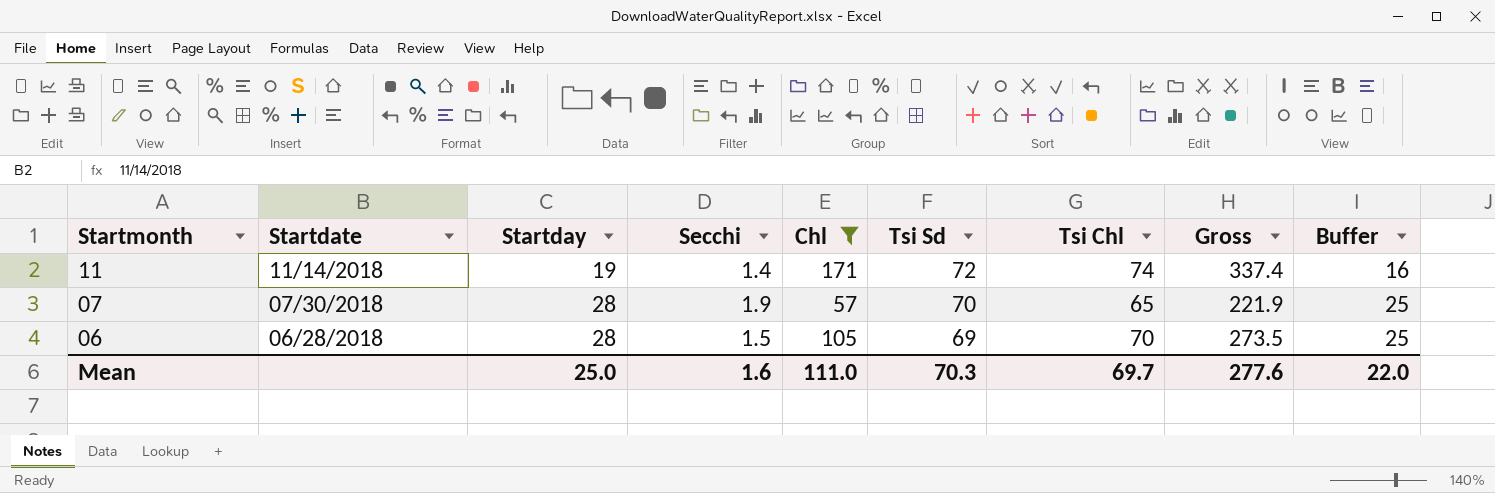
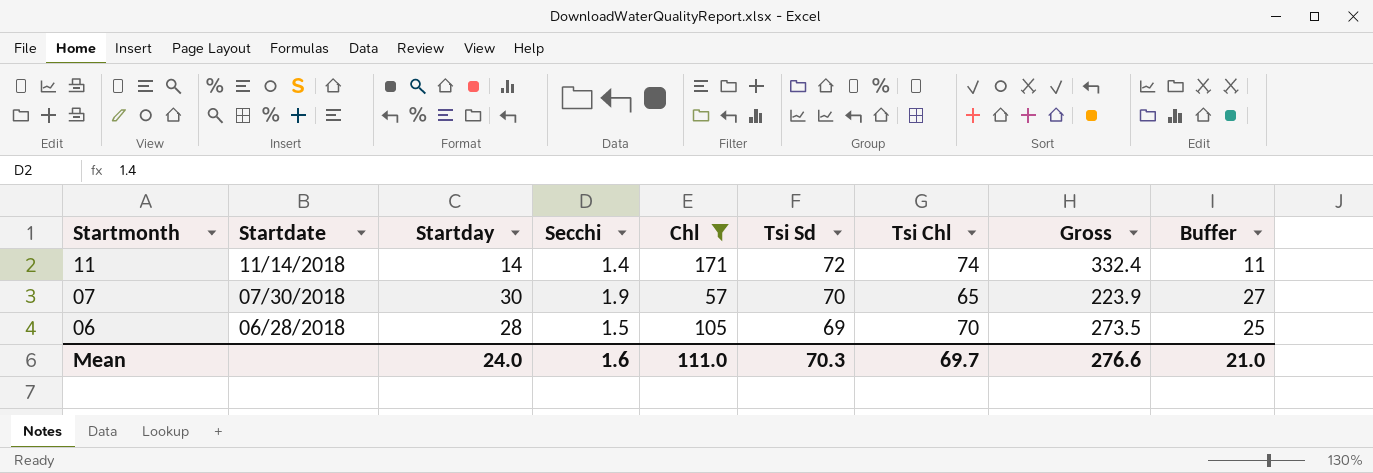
11 | Startday: 19 -> 14
11 | Gross: 337.4 -> 332.4
11 | Buffer: 16 -> 11
07 | Startday: 28 -> 30
07 | Gross: 221.9 -> 223.9
07 | Buffer: 25 -> 27
Mean | Startday: 25.0 -> 24.0
Mean | Gross: 277.6 -> 276.6
Mean | Buffer: 22.0 -> 21.0

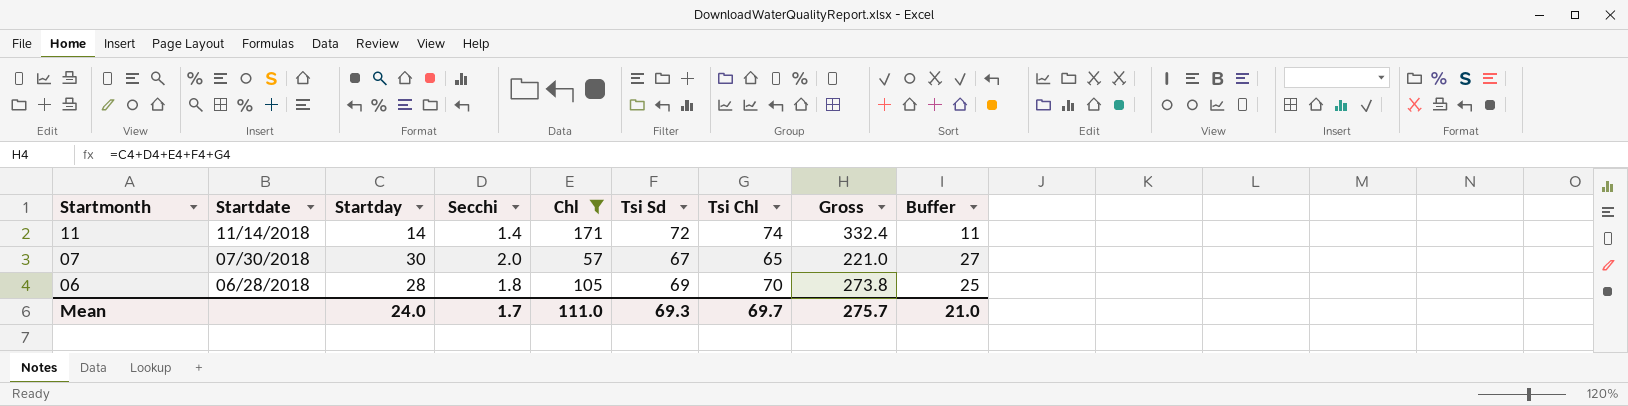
07 | Secchi: 1.9 -> 2.0
07 | Tsi Sd: 70 -> 67
07 | Gross: 223.9 -> 221.0
06 | Secchi: 1.5 -> 1.8
06 | Gross: 273.5 -> 273.8
Mean | Secchi: 1.6 -> 1.7
Mean | Tsi Sd: 70.3 -> 69.3
Mean | Gross: 276.6 -> 275.7

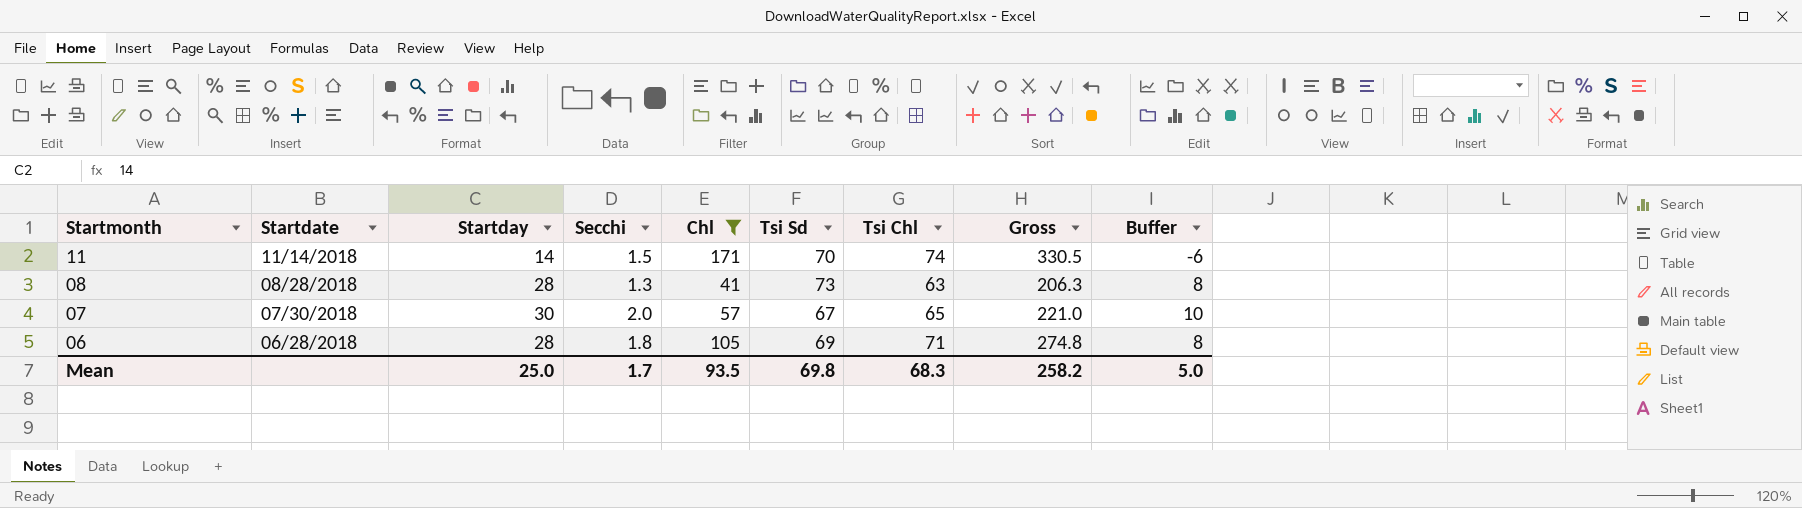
column Buffer | formula: [Startday] - 3 -> [Startday] - 20
11 | Secchi: 1.4 -> 1.5
11 | Tsi Sd: 72 -> 70
11 | Gross: 332.4 -> 330.5
row 08: none -> 08/28/2018 | 28 | 1.3 | 41 | 73 | 63 | 206.3 | 8
06 | Tsi Chl: 70 -> 71
06 | Gross: 273.8 -> 274.8
Mean | Startday: 24.0 -> 25.0
Mean | Chl: 111.0 -> 93.5
Mean | Tsi Sd: 69.3 -> 69.8
Mean | Tsi Chl: 69.7 -> 68.3
Mean | Gross: 275.7 -> 258.2
Mean | Buffer: 21.0 -> 5.0

